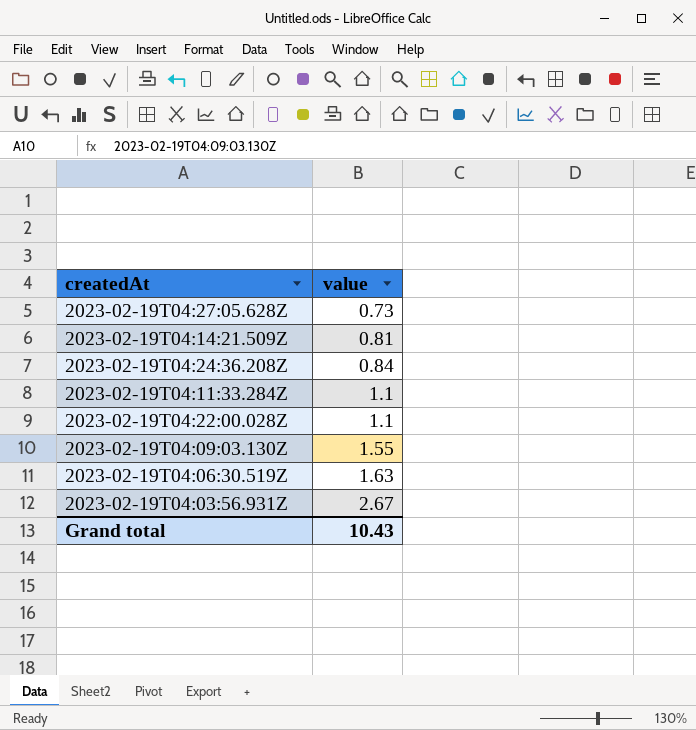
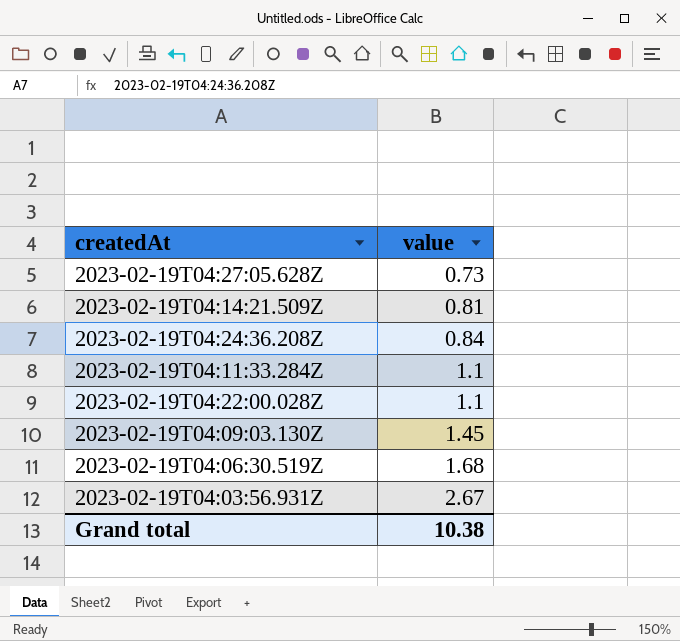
2023-02-19T04:09:03.130Z | value: 1.55 -> 1.45
2023-02-19T04:06:30.519Z | value: 1.63 -> 1.68
Grand total | value: 10.43 -> 10.38

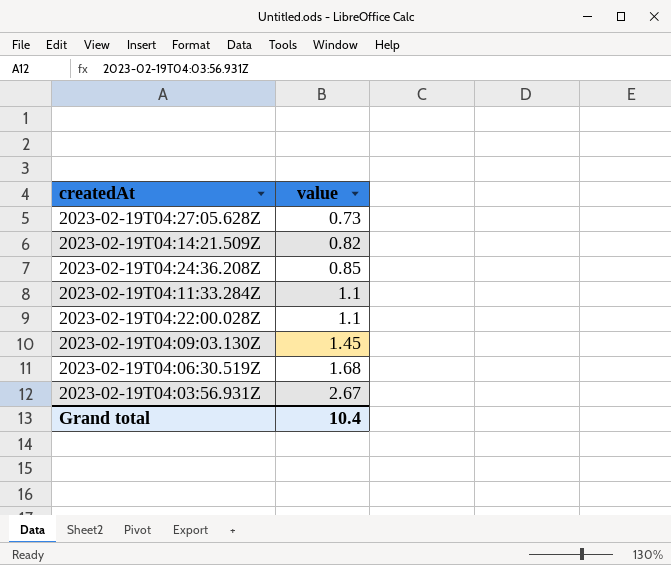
2023-02-19T04:14:21.509Z | value: 0.81 -> 0.82
2023-02-19T04:24:36.208Z | value: 0.84 -> 0.85
Grand total | value: 10.38 -> 10.4

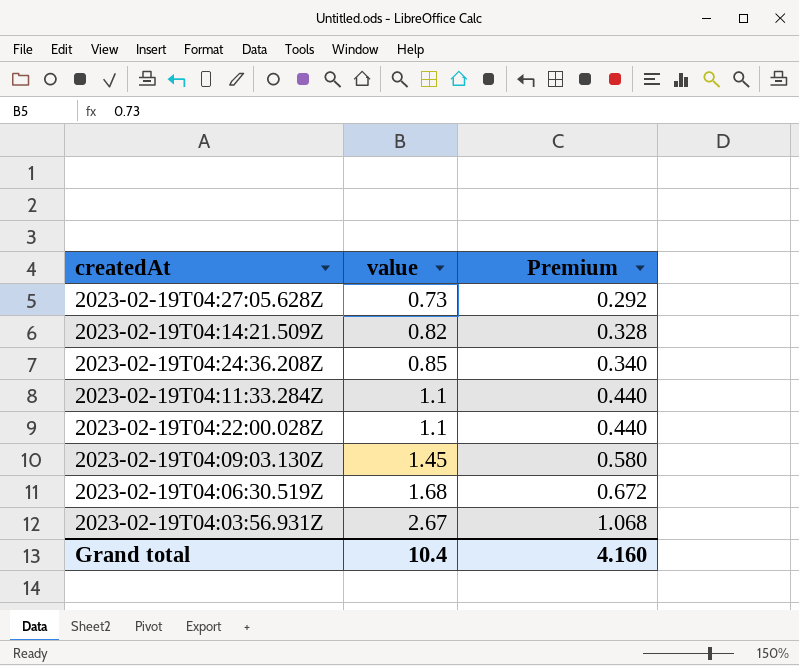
column Premium | formula: none -> [value] * 0.4

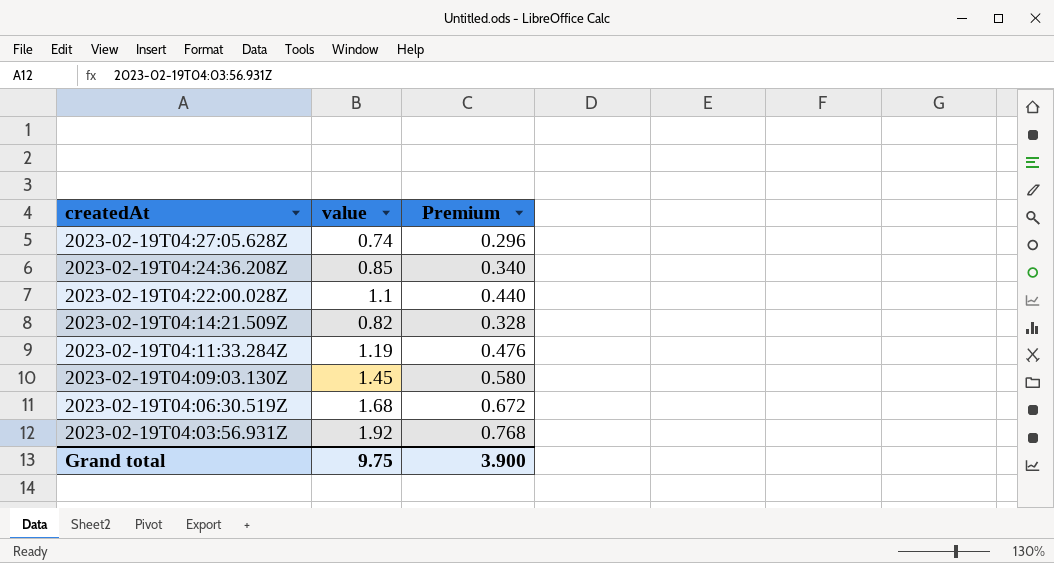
row order: value ascending -> createdAt descending
2023-02-19T04:27:05.628Z | value: 0.73 -> 0.74
2023-02-19T04:27:05.628Z | Premium: 0.292 -> 0.296
2023-02-19T04:11:33.284Z | value: 1.1 -> 1.19
2023-02-19T04:11:33.284Z | Premium: 0.440 -> 0.476
2023-02-19T04:03:56.931Z | value: 2.67 -> 1.92
2023-02-19T04:03:56.931Z | Premium: 1.068 -> 0.768
Grand total | value: 10.4 -> 9.75
Grand total | Premium: 4.160 -> 3.900

